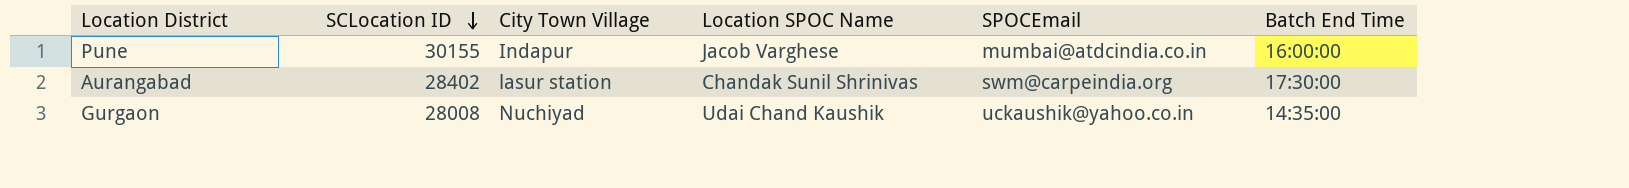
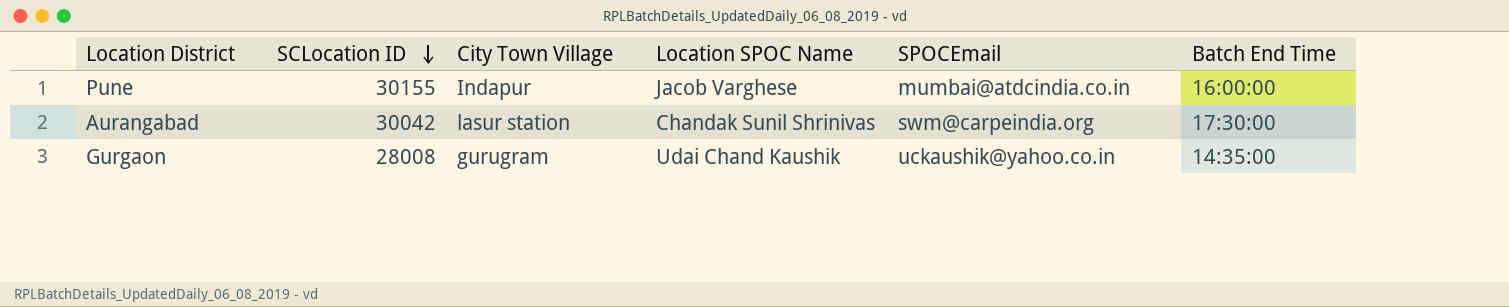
Aurangabad | SCLocation ID: 28402 -> 30042
Gurgaon | City Town Village: Nuchiyad -> gurugram

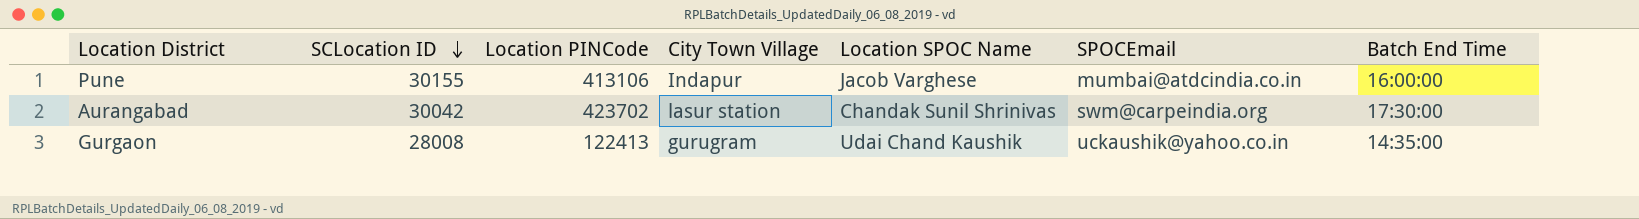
column Location PINCode | position: none -> 3

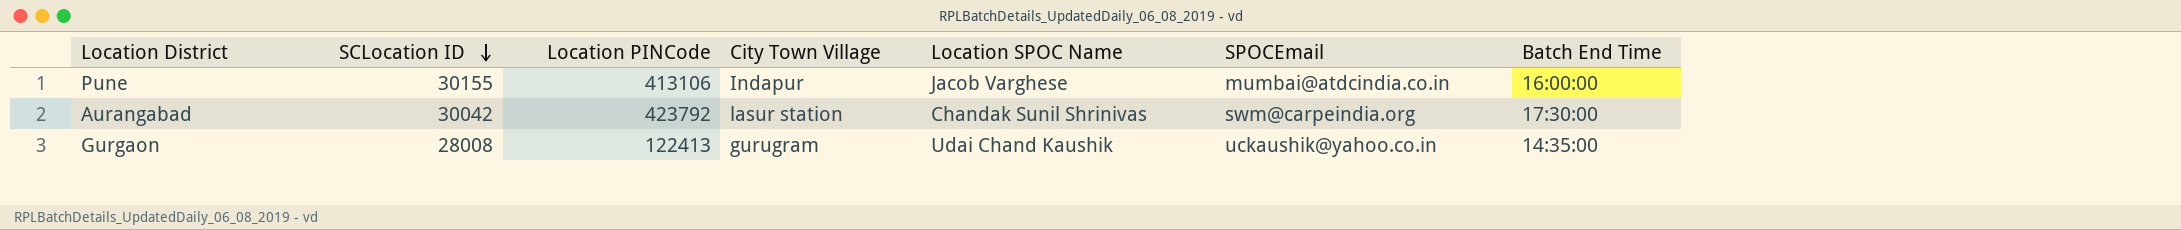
Aurangabad | Location PINCode: 423702 -> 423792

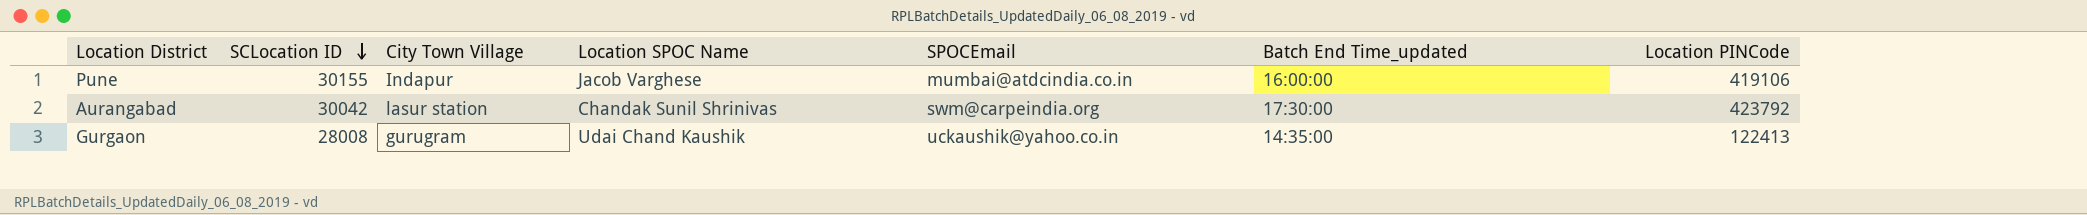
column name: Batch End Time -> Batch End Time_updated
column Location PINCode | position: 3 -> 7
Pune | Location PINCode: 413106 -> 419106

